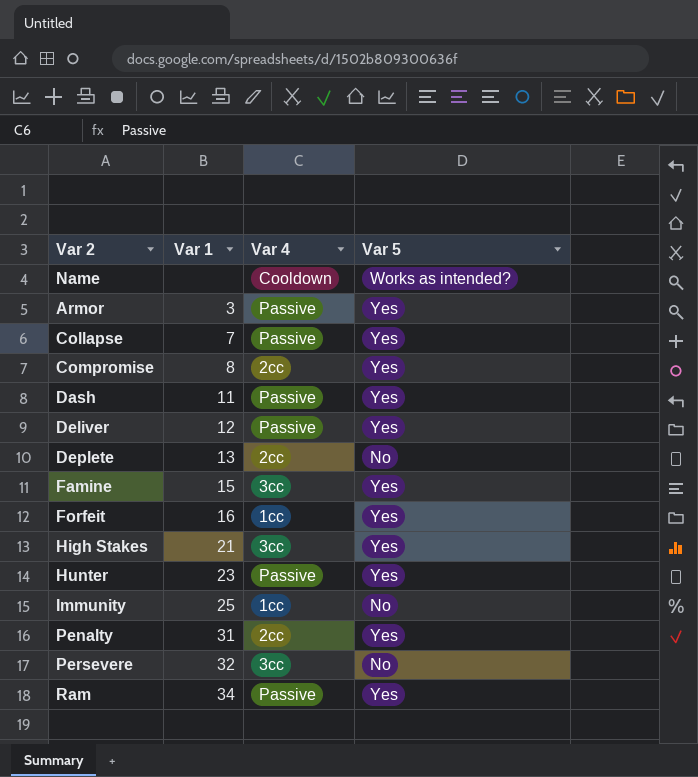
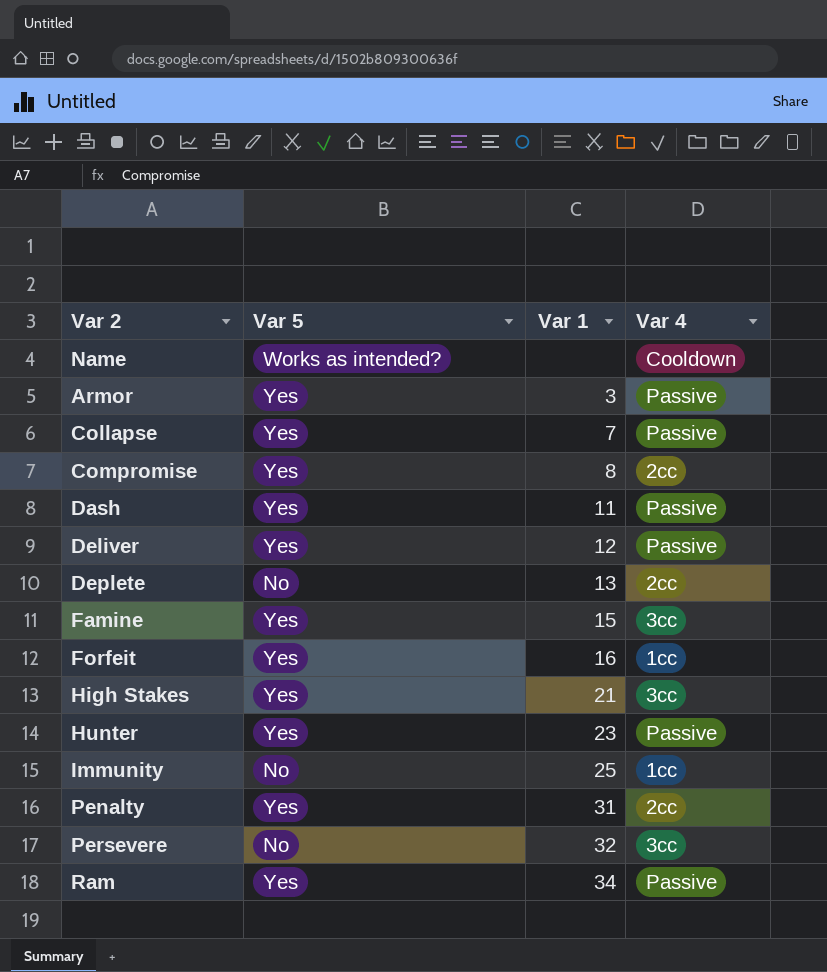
column Var 5 | position: 4 -> 2

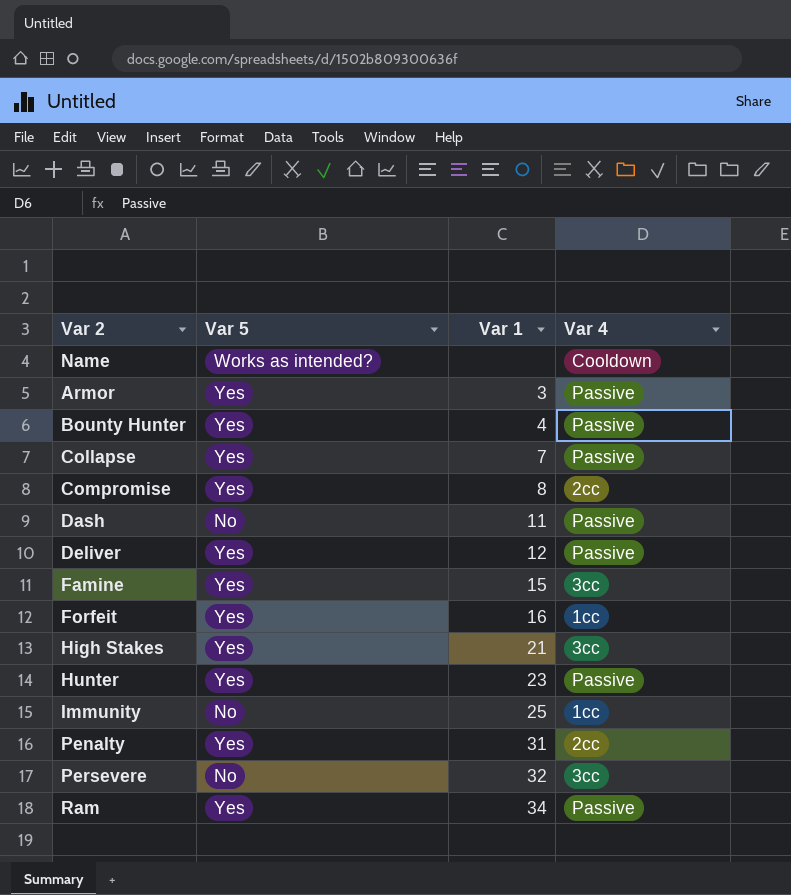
row Deplete: No | 13 | 2cc -> none
row Bounty Hunter: none -> Yes | 4 | Passive
Dash | Var 5: Yes -> No

